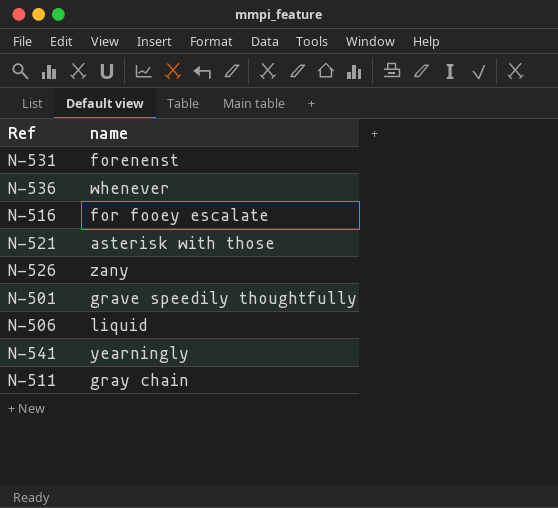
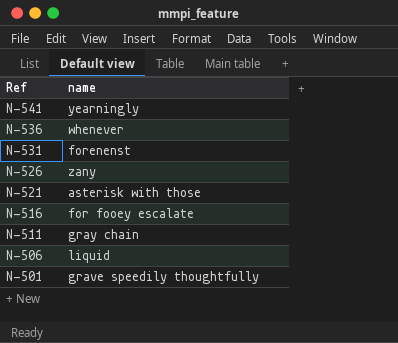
row order: none -> Ref descending

